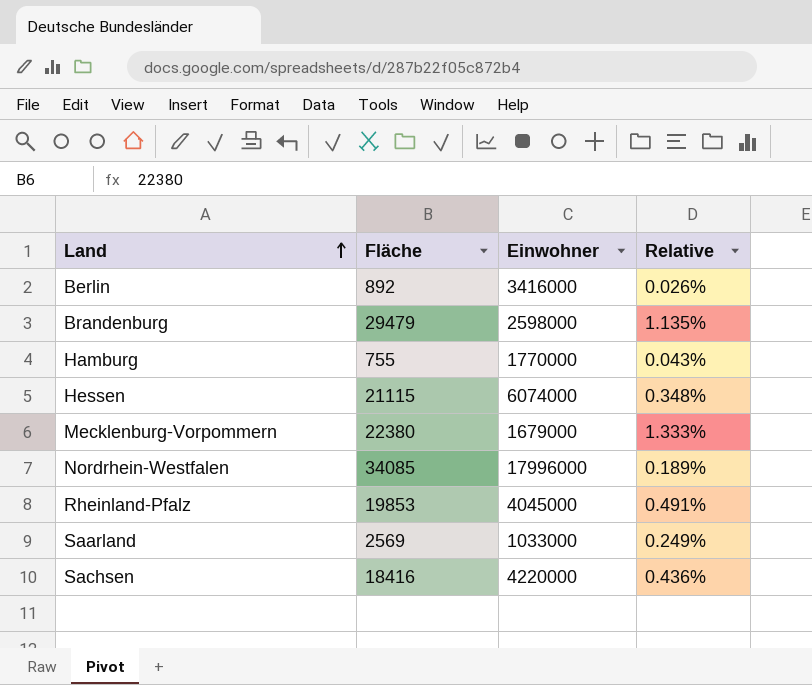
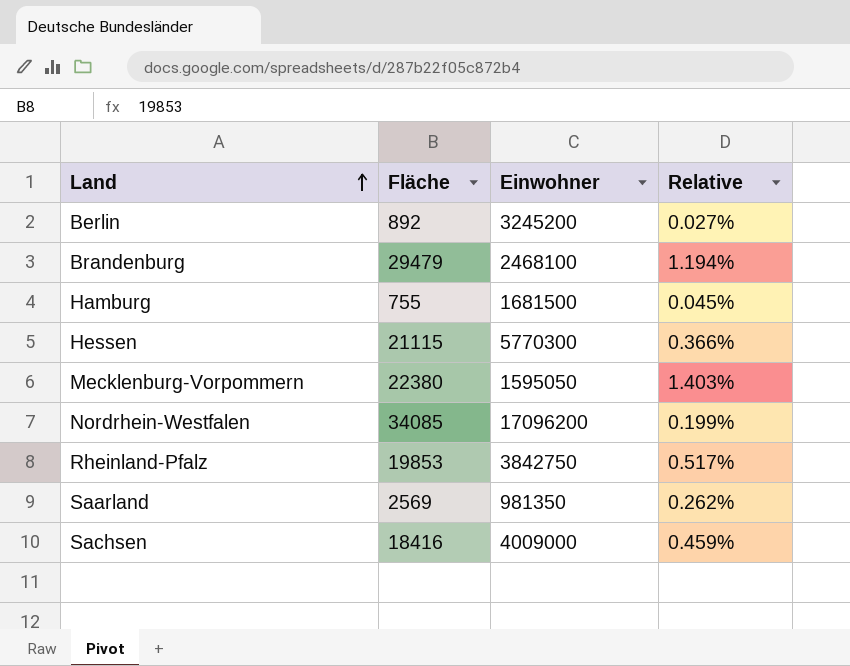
Berlin | Einwohner: 3416000 -> 3245200
Berlin | Relative: 0.026% -> 0.027%
Brandenburg | Einwohner: 2598000 -> 2468100
Brandenburg | Relative: 1.135% -> 1.194%
Hamburg | Einwohner: 1770000 -> 1681500
Hamburg | Relative: 0.043% -> 0.045%
Hessen | Einwohner: 6074000 -> 5770300
Hessen | Relative: 0.348% -> 0.366%
Mecklenburg-Vorpommern | Einwohner: 1679000 -> 1595050
Mecklenburg-Vorpommern | Relative: 1.333% -> 1.403%
Nordrhein-Westfalen | Einwohner: 17996000 -> 17096200
Nordrhein-Westfalen | Relative: 0.189% -> 0.199%
Rheinland-Pfalz | Einwohner: 4045000 -> 3842750
Rheinland-Pfalz | Relative: 0.491% -> 0.517%
Saarland | Einwohner: 1033000 -> 981350
Saarland | Relative: 0.249% -> 0.262%
Sachsen | Einwohner: 4220000 -> 4009000
Sachsen | Relative: 0.436% -> 0.459%

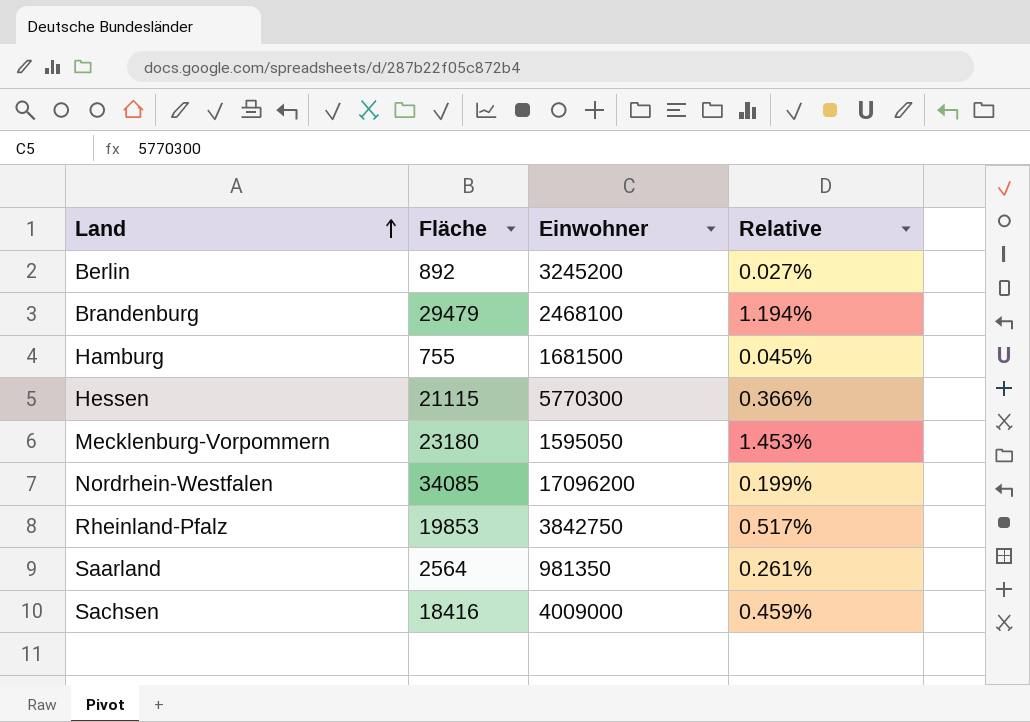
Mecklenburg-Vorpommern | Fläche: 22380 -> 23180
Mecklenburg-Vorpommern | Relative: 1.403% -> 1.453%
Saarland | Fläche: 2569 -> 2564
Saarland | Relative: 0.262% -> 0.261%

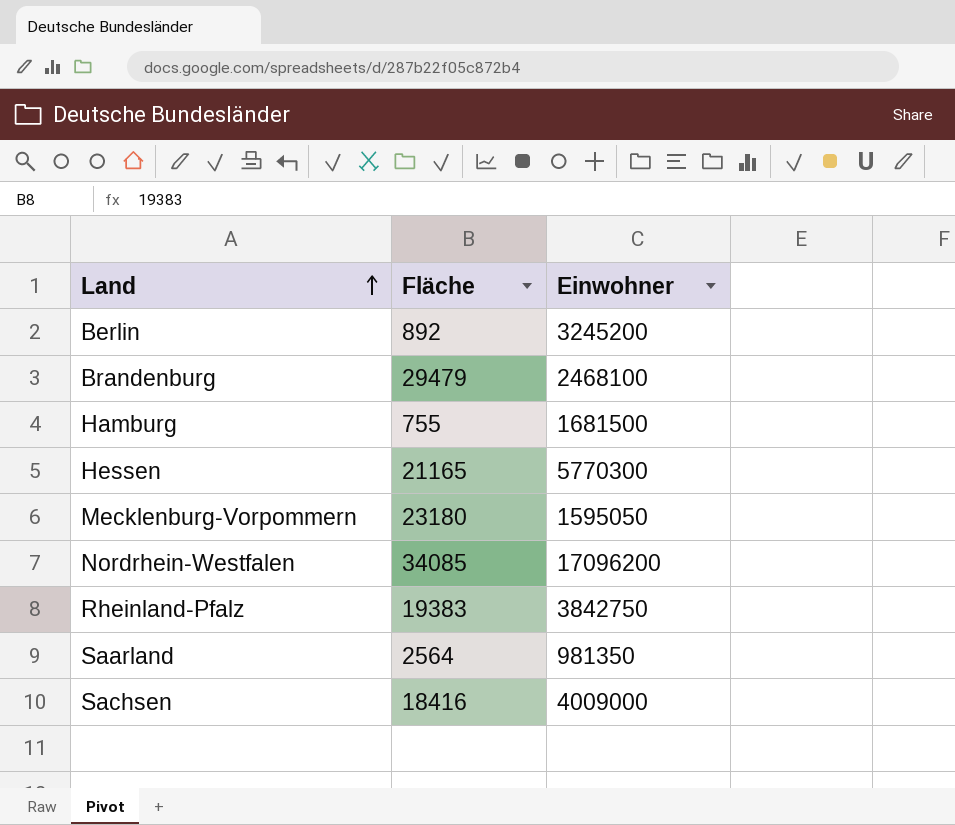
column Relative | formula: [Fläche] / [Einwohner] -> none
Hessen | Fläche: 21115 -> 21165
Rheinland-Pfalz | Fläche: 19853 -> 19383

